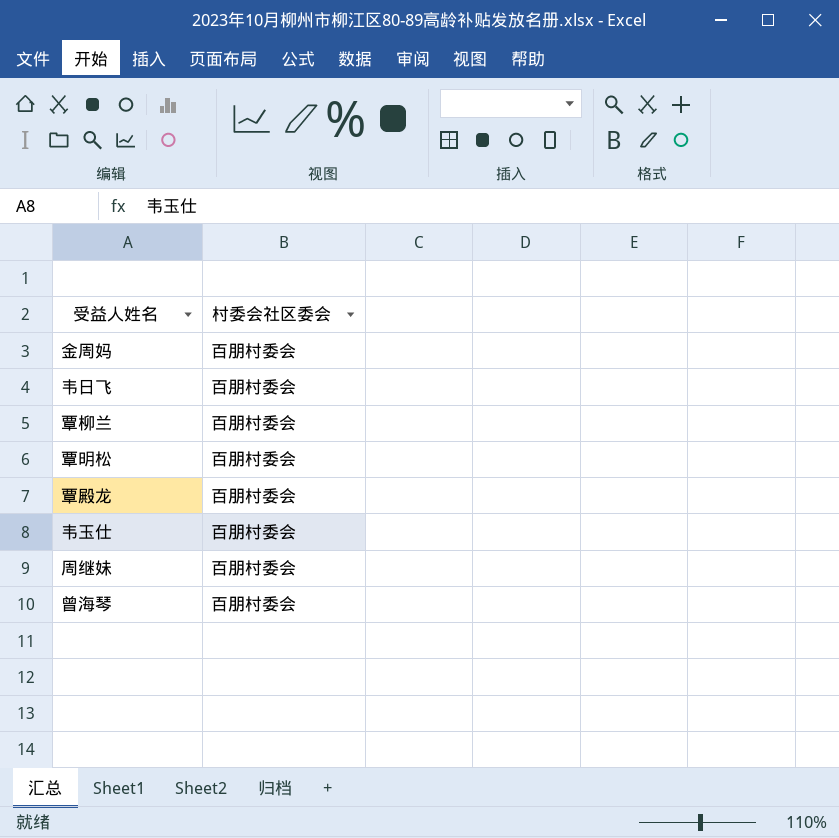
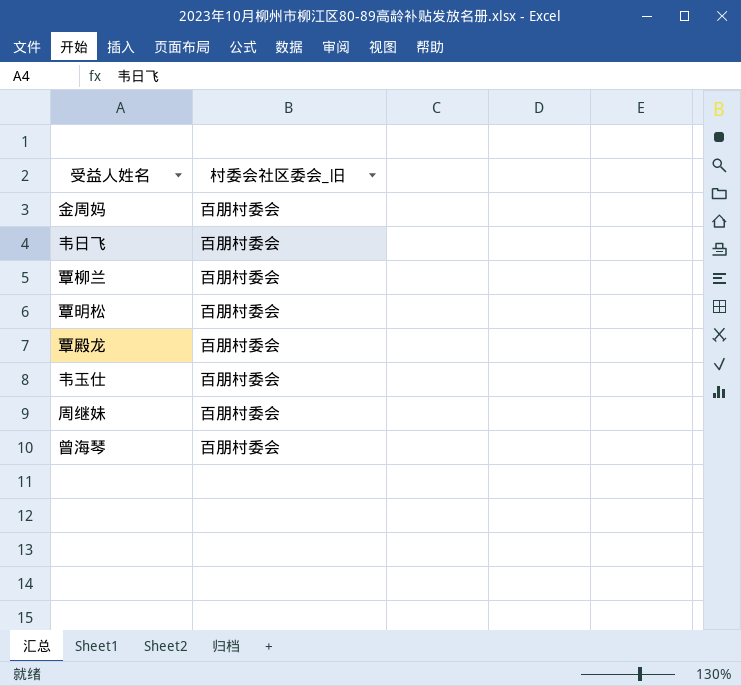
column name: 村委会社区委会 -> 村委会社区委会_旧

